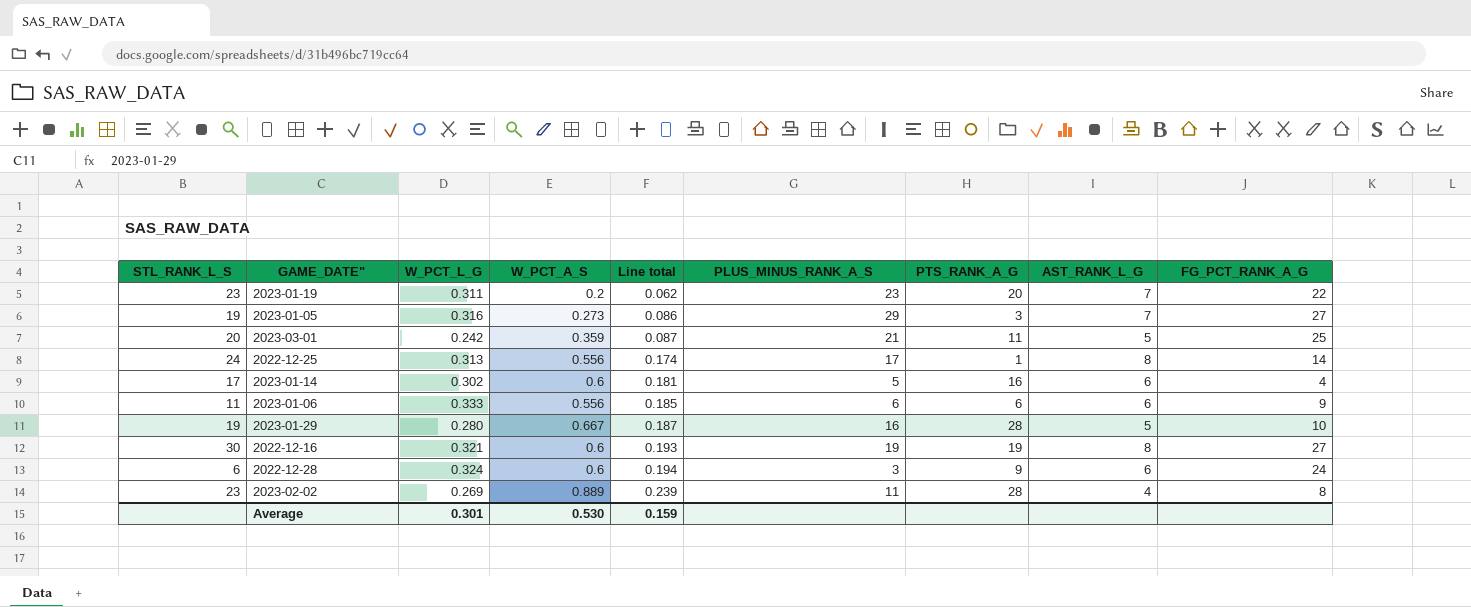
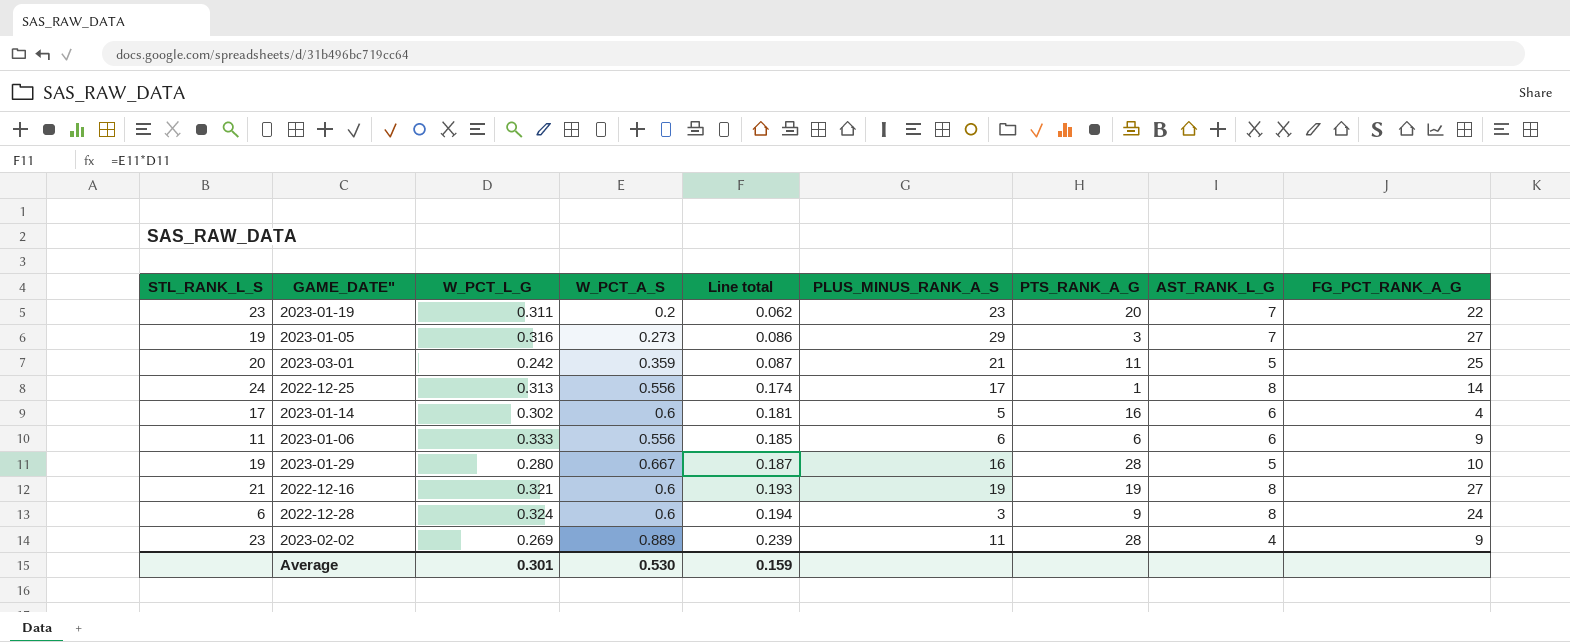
2022-12-16 | STL_RANK_L_S: 30 -> 21
2022-12-28 | AST_RANK_L_G: 6 -> 8
2023-02-02 | FG_PCT_RANK_A_G: 8 -> 9

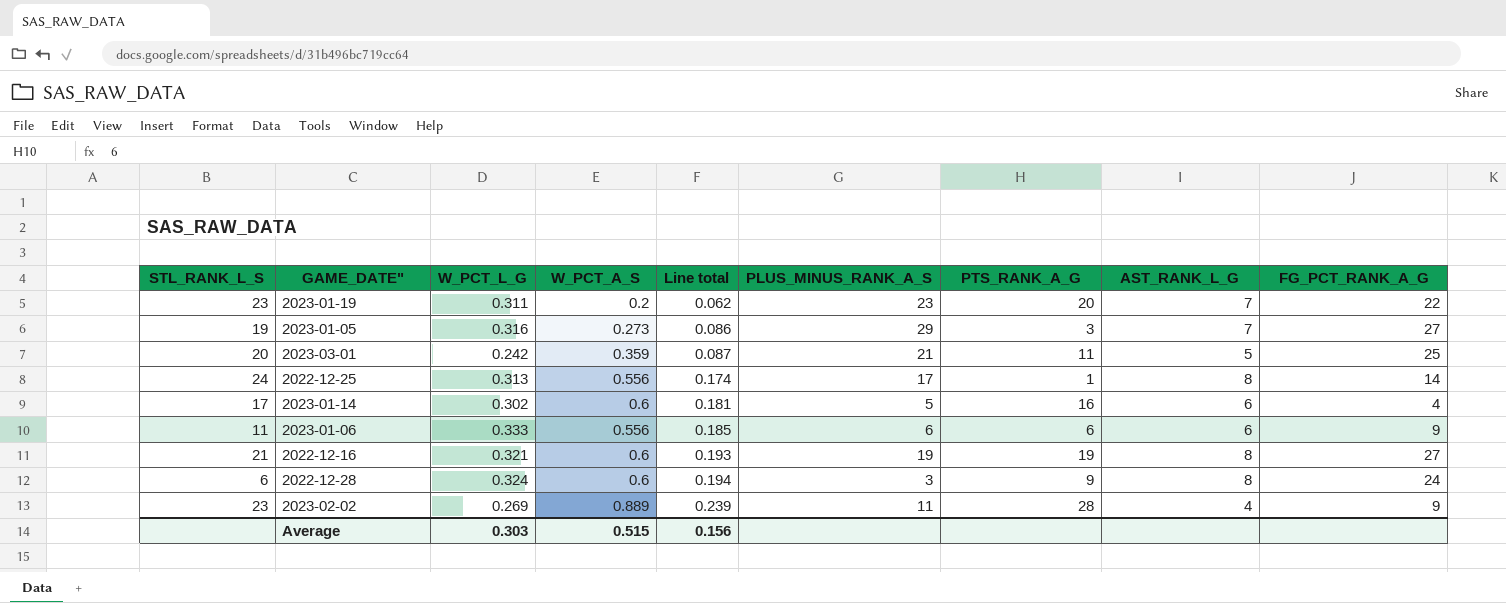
row 2023-01-29: 19 | 0.280 | 0.667 | 0.187 | 16 | 28 | 5 | 10 -> none
Average | W_PCT_L_G: 0.301 -> 0.303
Average | W_PCT_A_S: 0.530 -> 0.515
Average | Line total: 0.159 -> 0.156

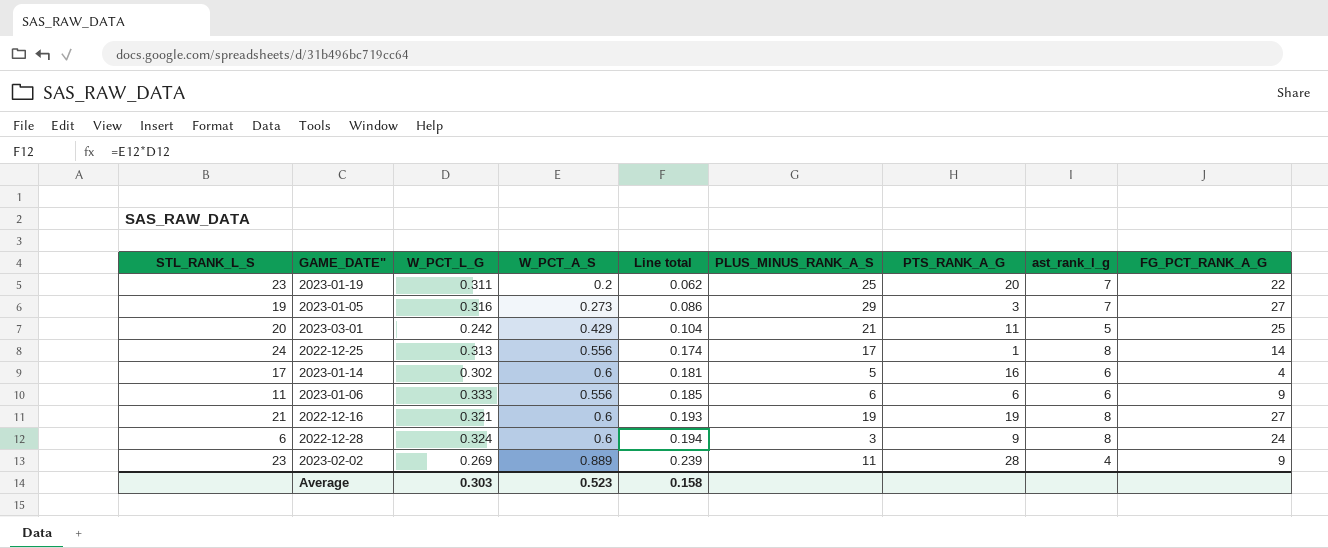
column name: AST_RANK_L_G -> ast_rank_l_g
2023-01-19 | PLUS_MINUS_RANK_A_S: 23 -> 25
2023-03-01 | W_PCT_A_S: 0.359 -> 0.429
2023-03-01 | Line total: 0.087 -> 0.104
Average | W_PCT_A_S: 0.515 -> 0.523
Average | Line total: 0.156 -> 0.158

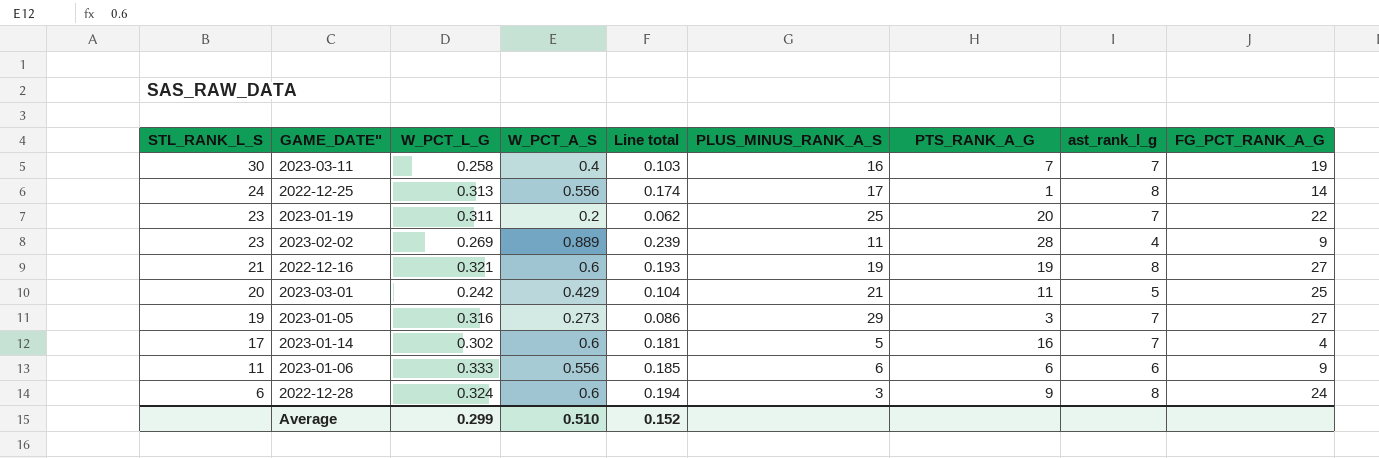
row order: Line total ascending -> STL_RANK_L_S descending
row 2023-03-11: none -> 30 | 0.258 | 0.4 | 0.103 | 16 | 7 | 7 | 19
2023-01-14 | ast_rank_l_g: 6 -> 7
Average | W_PCT_L_G: 0.303 -> 0.299
Average | W_PCT_A_S: 0.523 -> 0.510
Average | Line total: 0.158 -> 0.152

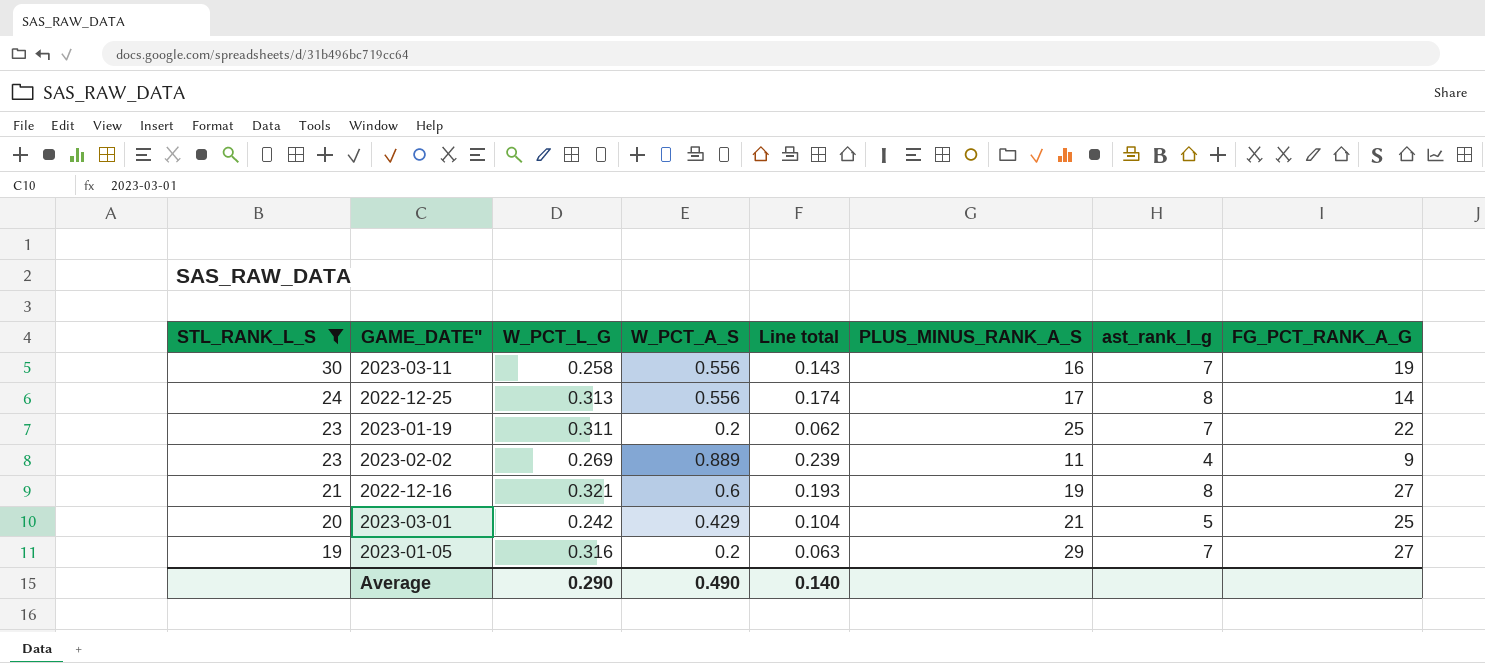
filter: none -> STL_RANK_L_S >= 19
column PTS_RANK_A_G | position: 7 -> none
2023-03-11 | W_PCT_A_S: 0.4 -> 0.556
2023-03-11 | Line total: 0.103 -> 0.143
2023-01-05 | W_PCT_A_S: 0.273 -> 0.2
2023-01-05 | Line total: 0.086 -> 0.063
Average | W_PCT_L_G: 0.299 -> 0.290
Average | W_PCT_A_S: 0.510 -> 0.490
Average | Line total: 0.152 -> 0.140

